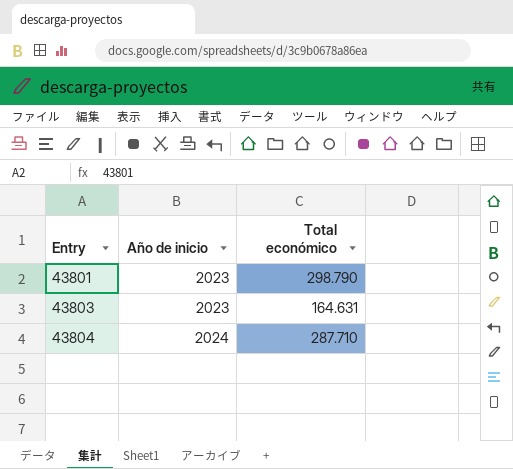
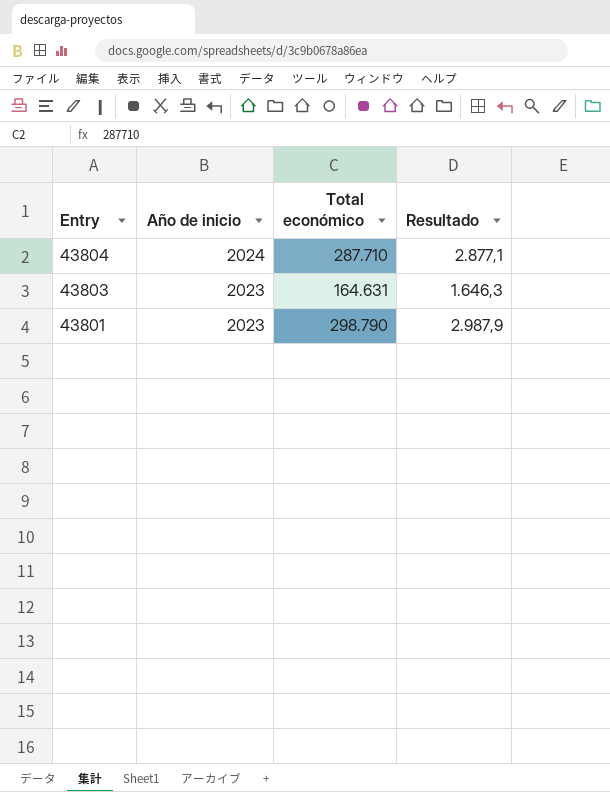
row order: Entry ascending -> Entry descending
column Resultado | formula: none -> [Total económico] * 0,01

